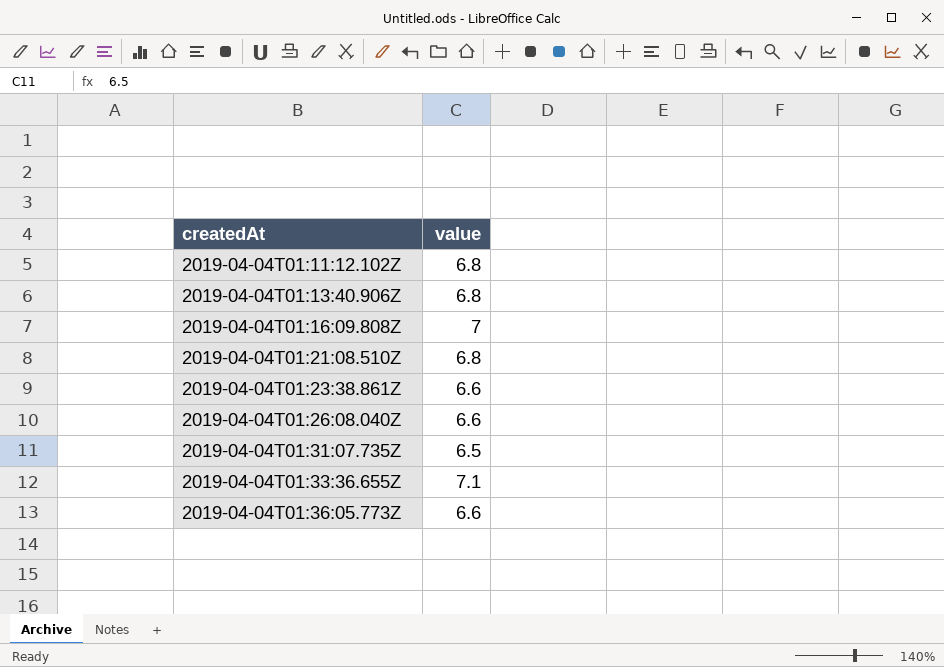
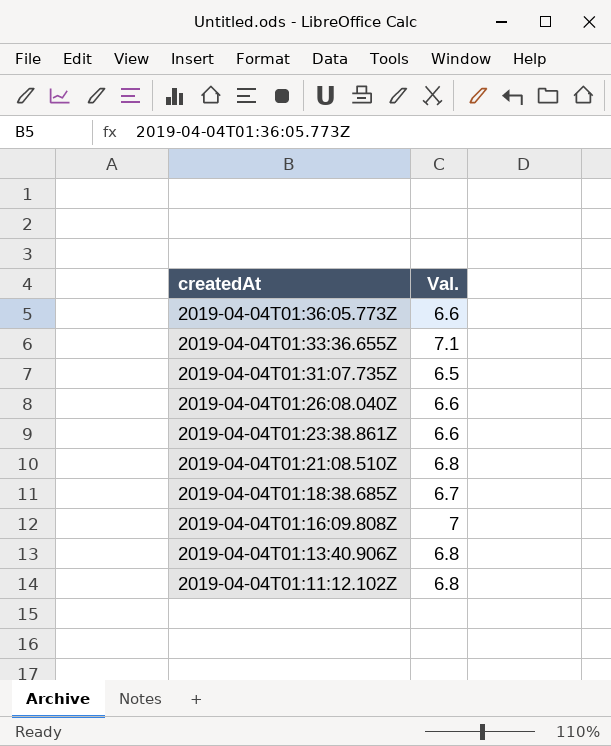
row order: createdAt ascending -> createdAt descending
column name: value -> Val.
row 2019-04-04T01:18:38.685Z: none -> 6.7

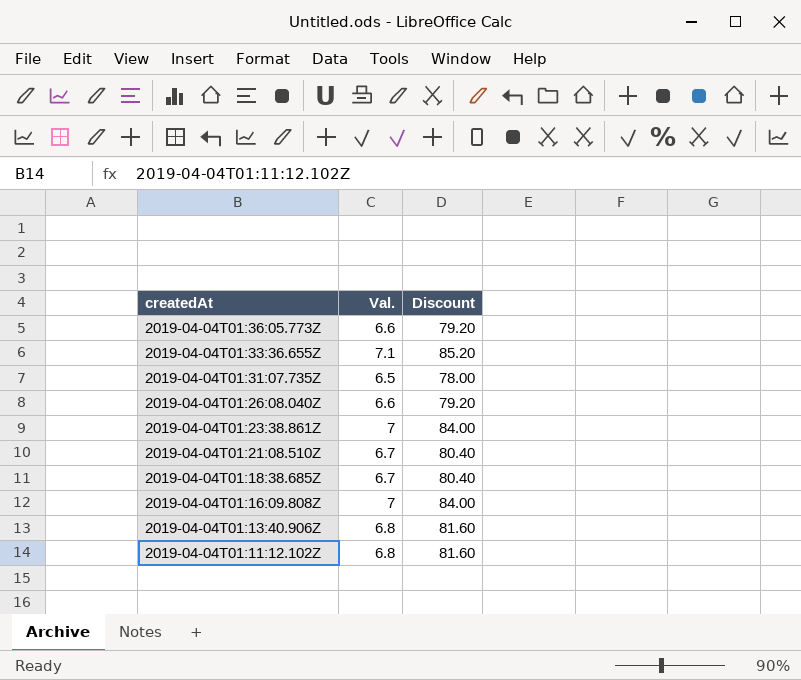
column Discount | formula: none -> [Val.] * 12
2019-04-04T01:23:38.861Z | Val.: 6.6 -> 7
2019-04-04T01:21:08.510Z | Val.: 6.8 -> 6.7

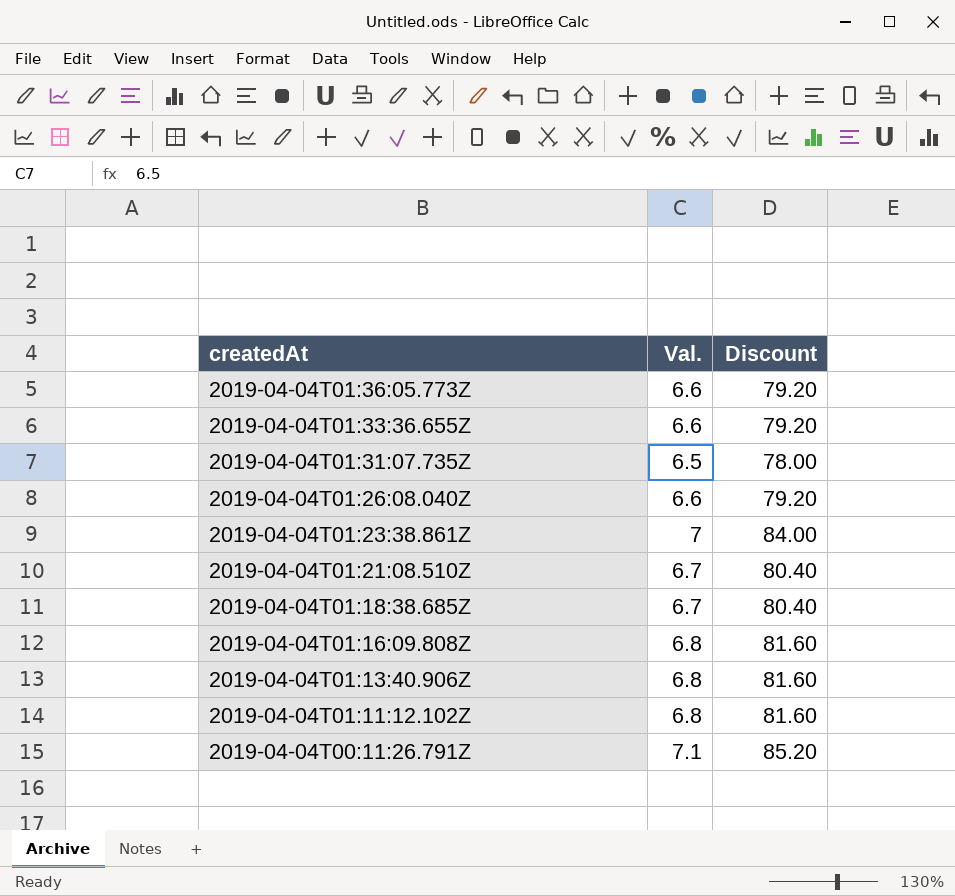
2019-04-04T01:33:36.655Z | Val.: 7.1 -> 6.6
2019-04-04T01:33:36.655Z | Discount: 85.20 -> 79.20
2019-04-04T01:16:09.808Z | Val.: 7 -> 6.8
2019-04-04T01:16:09.808Z | Discount: 84.00 -> 81.60
row 2019-04-04T00:11:26.791Z: none -> 7.1 | 85.20

